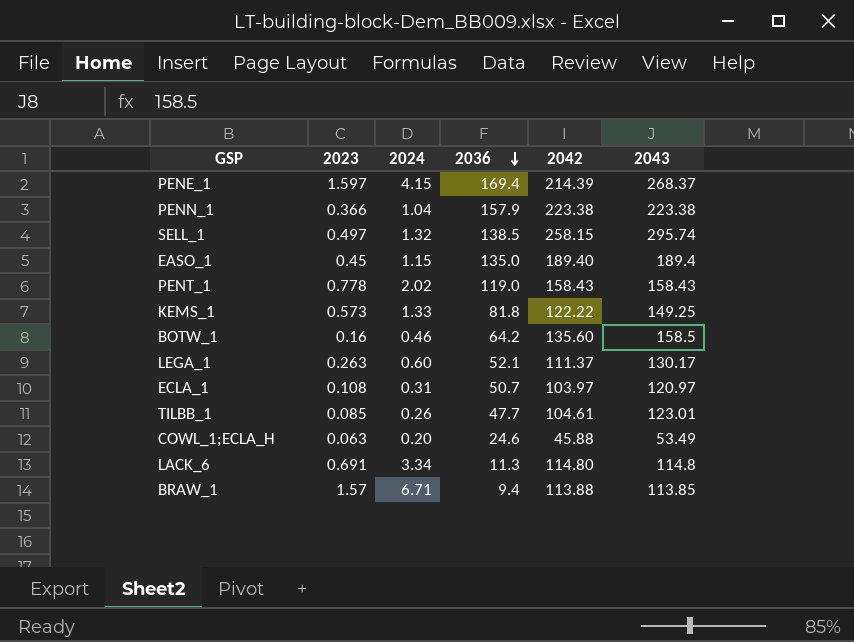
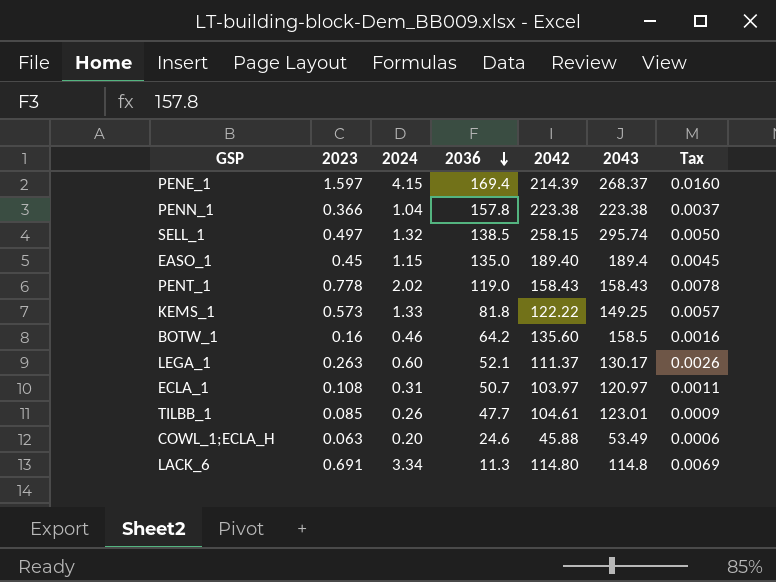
column Tax | formula: none -> [2023] * 0.01
row BRAW_1: 1.57 | 6.71 | 9.4 | 113.88 | 113.85 -> none
PENN_1 | 2036: 157.9 -> 157.8

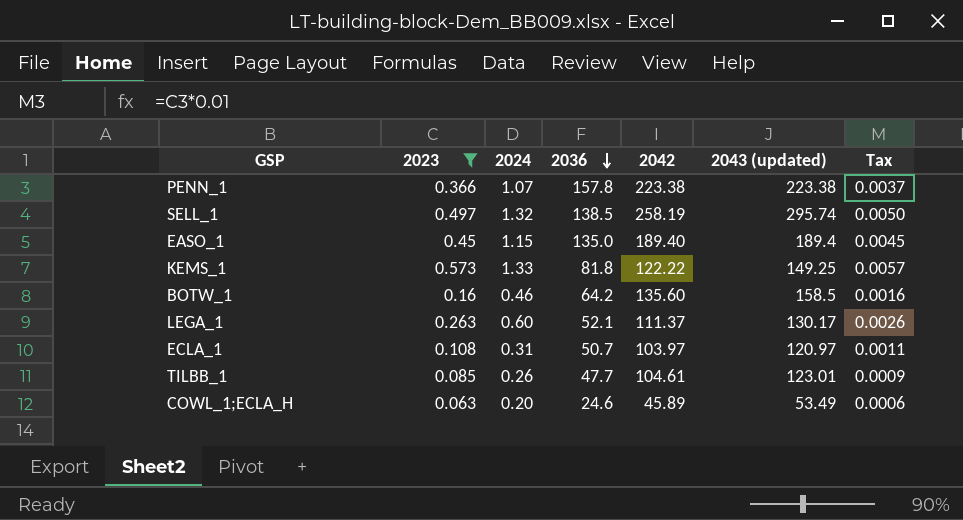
filter: none -> 2023 <= 0.573
column name: 2043 -> 2043 (updated)
PENN_1 | 2024: 1.04 -> 1.07
SELL_1 | 2042: 258.15 -> 258.19
COWL_1;ECLA_H | 2042: 45.88 -> 45.89

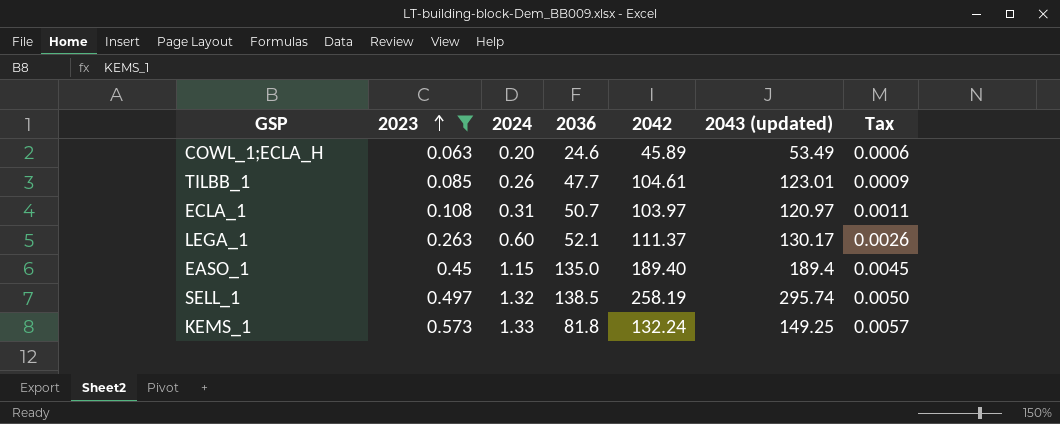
row order: 2036 descending -> 2023 ascending
row PENN_1: 0.366 | 1.07 | 157.8 | 223.38 | 223.38 | 0.0037 -> none
row BOTW_1: 0.16 | 0.46 | 64.2 | 135.60 | 158.5 | 0.0016 -> none
KEMS_1 | 2042: 122.22 -> 132.24

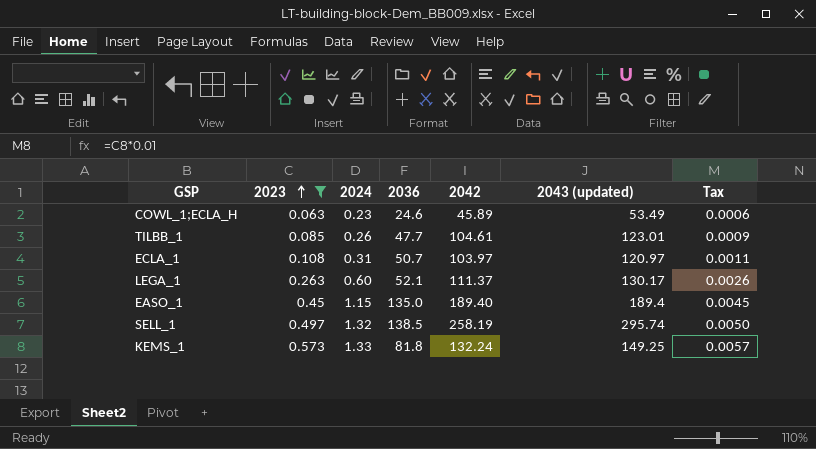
COWL_1;ECLA_H | 2024: 0.20 -> 0.23

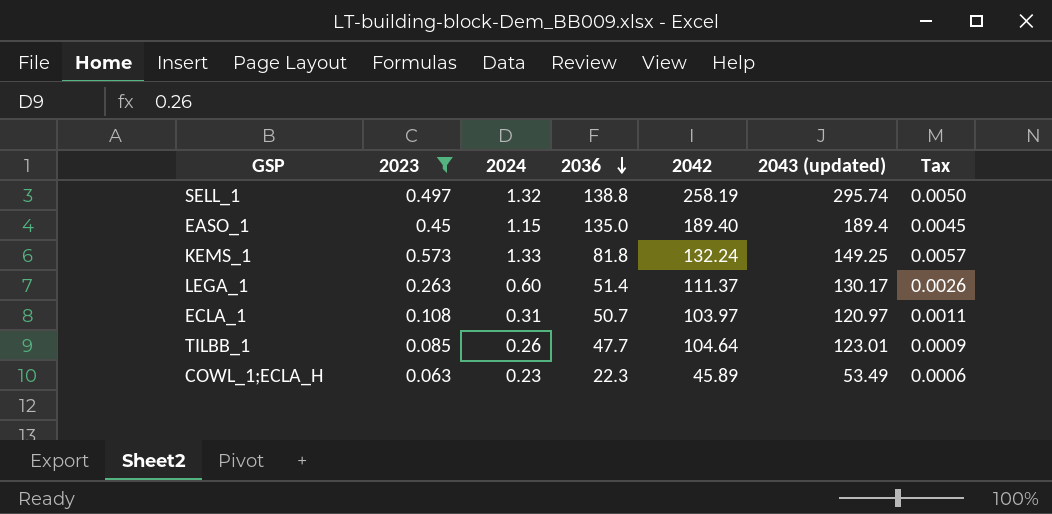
row order: 2023 ascending -> 2036 descending
SELL_1 | 2036: 138.5 -> 138.8
LEGA_1 | 2036: 52.1 -> 51.4
TILBB_1 | 2042: 104.61 -> 104.64
COWL_1;ECLA_H | 2036: 24.6 -> 22.3

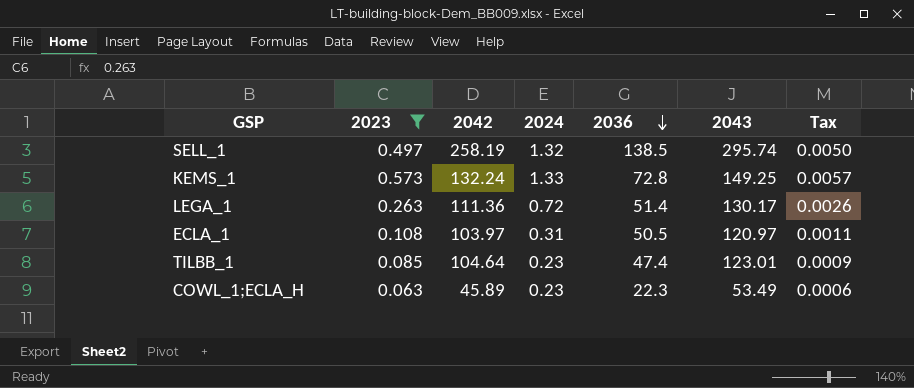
column 2042 | position: 5 -> 3
column name: 2043 (updated) -> 2043
row EASO_1: 0.45 | 1.15 | 135.0 | 189.40 | 189.4 | 0.0045 -> none
SELL_1 | 2036: 138.8 -> 138.5
KEMS_1 | 2036: 81.8 -> 72.8
LEGA_1 | 2042: 111.37 -> 111.36
LEGA_1 | 2024: 0.60 -> 0.72
ECLA_1 | 2036: 50.7 -> 50.5
TILBB_1 | 2024: 0.26 -> 0.23
TILBB_1 | 2036: 47.7 -> 47.4

